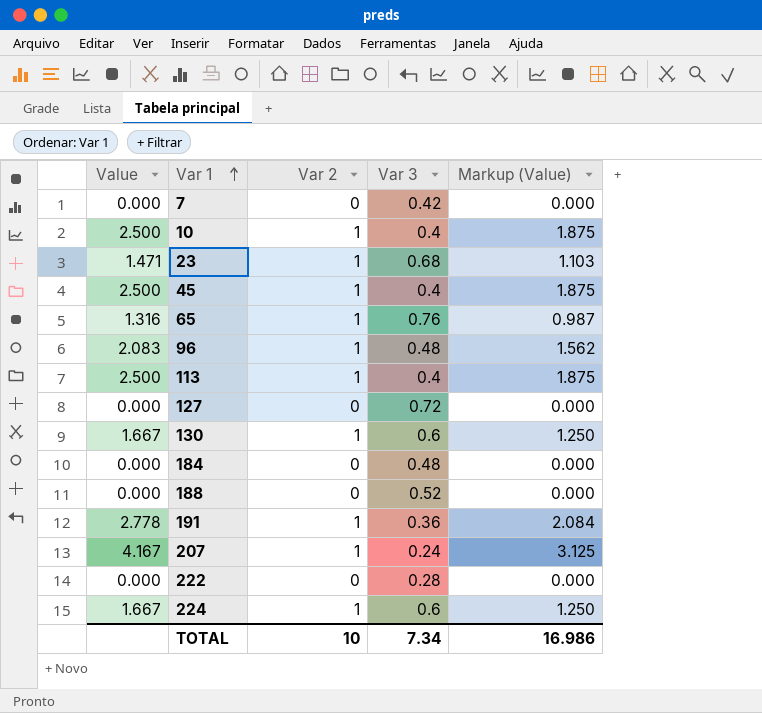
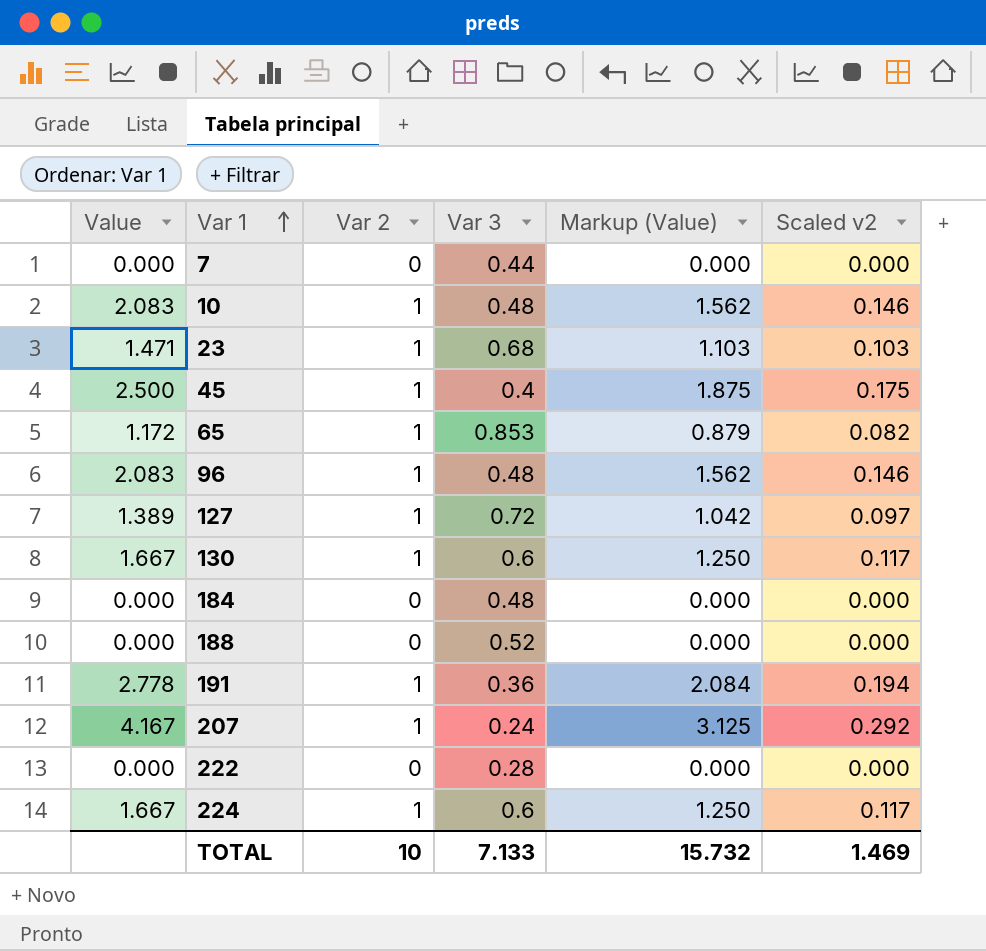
column Scaled v2 | formula: none -> [Value] * 0.07
row 113: 2.500 | 1 | 0.4 | 1.875 -> none
7 | Var 3: 0.42 -> 0.44
10 | Value: 2.500 -> 2.083
10 | Var 3: 0.4 -> 0.48
10 | Markup (Value): 1.875 -> 1.562
65 | Value: 1.316 -> 1.172
65 | Var 3: 0.76 -> 0.853
65 | Markup (Value): 0.987 -> 0.879
127 | Value: 0.000 -> 1.389
127 | Var 2: 0 -> 1
127 | Markup (Value): 0.000 -> 1.042
TOTAL | Var 3: 7.34 -> 7.133
TOTAL | Markup (Value): 16.986 -> 15.732

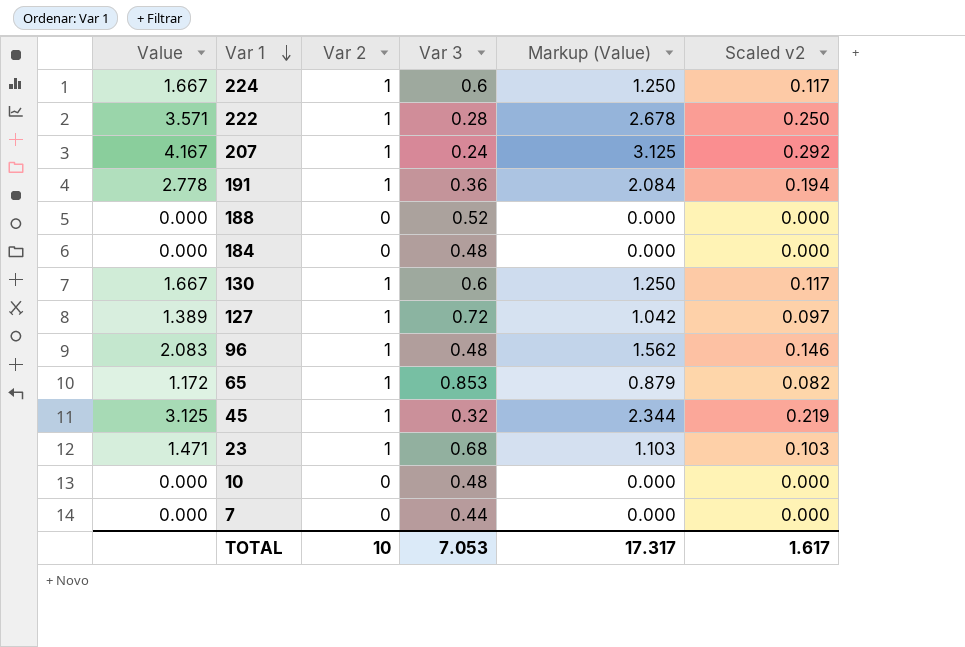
row order: Var 1 ascending -> Var 1 descending
222 | Value: 0.000 -> 3.571
222 | Var 2: 0 -> 1
222 | Markup (Value): 0.000 -> 2.678
222 | Scaled v2: 0.000 -> 0.250
45 | Value: 2.500 -> 3.125
45 | Var 3: 0.4 -> 0.32
45 | Markup (Value): 1.875 -> 2.344
45 | Scaled v2: 0.175 -> 0.219
10 | Value: 2.083 -> 0.000
10 | Var 2: 1 -> 0
10 | Markup (Value): 1.562 -> 0.000
10 | Scaled v2: 0.146 -> 0.000
TOTAL | Var 3: 7.133 -> 7.053
TOTAL | Markup (Value): 15.732 -> 17.317
TOTAL | Scaled v2: 1.469 -> 1.617

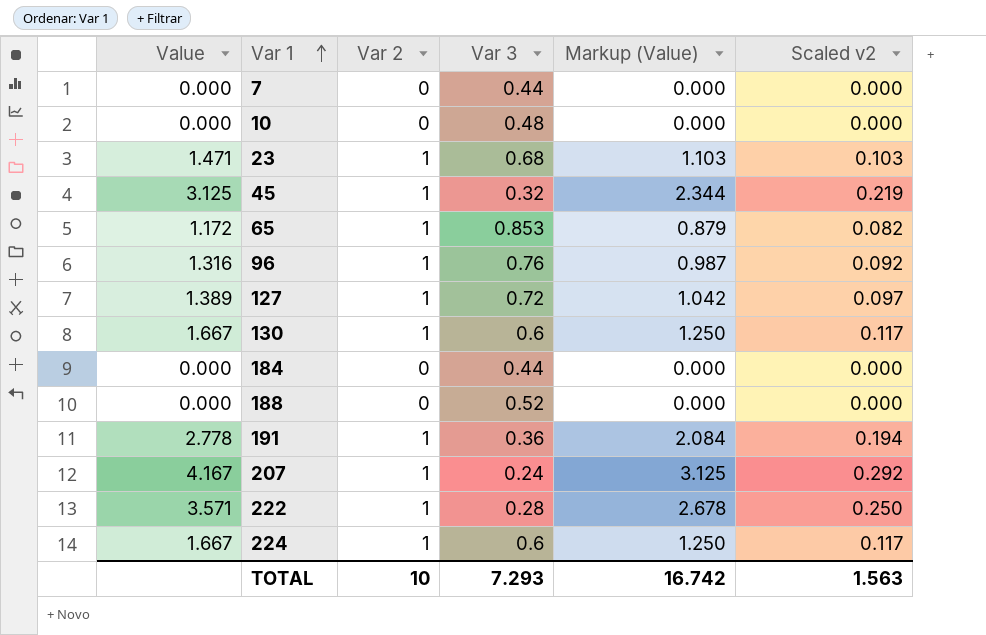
row order: Var 1 descending -> Var 1 ascending
96 | Value: 2.083 -> 1.316
96 | Var 3: 0.48 -> 0.76
96 | Markup (Value): 1.562 -> 0.987
96 | Scaled v2: 0.146 -> 0.092
184 | Var 3: 0.48 -> 0.44
TOTAL | Var 3: 7.053 -> 7.293
TOTAL | Markup (Value): 17.317 -> 16.742
TOTAL | Scaled v2: 1.617 -> 1.563

